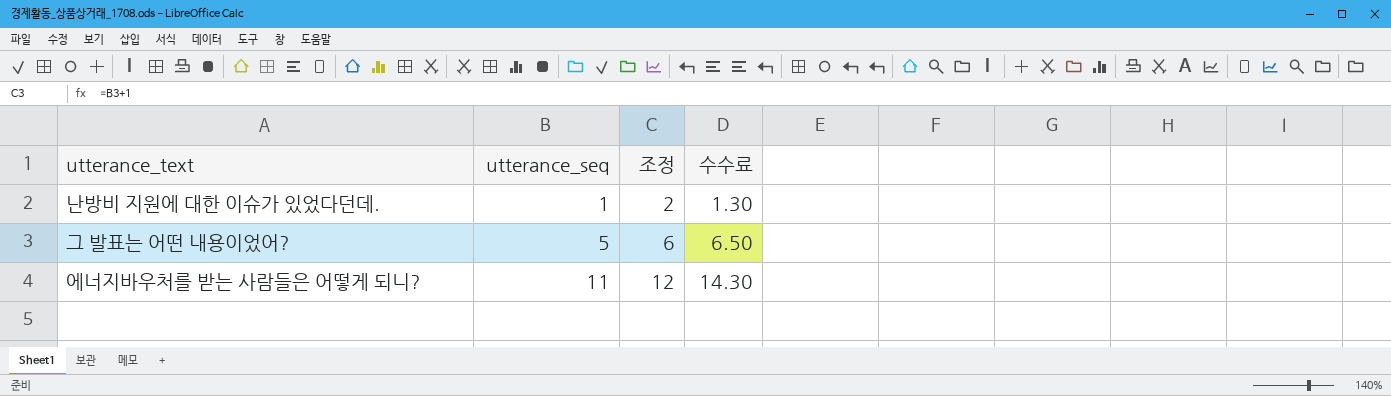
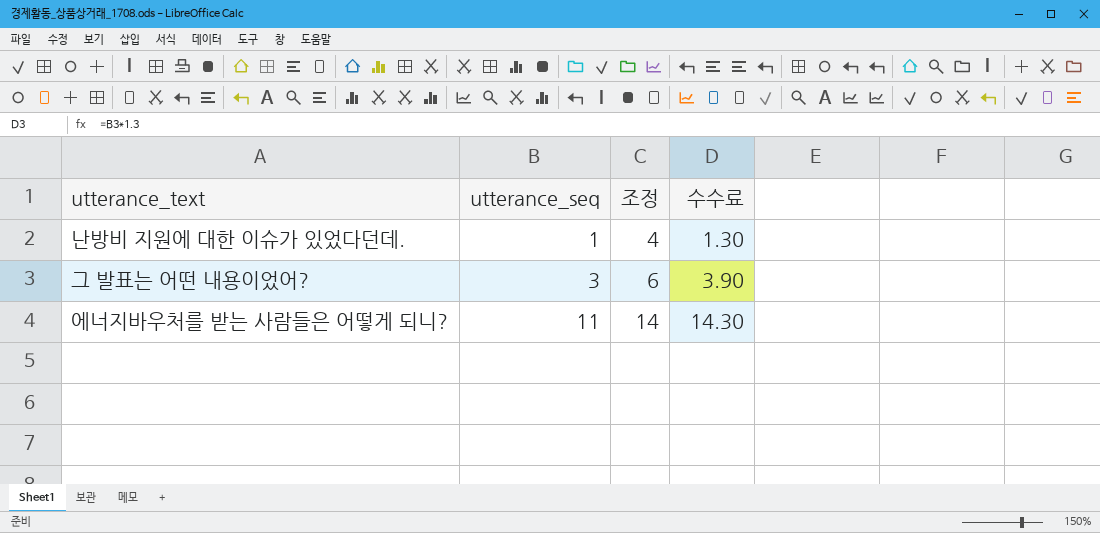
column 조정 | formula: [utterance_seq] + 1 -> [utterance_seq] + 3
그 발표는 어떤 내용이었어? | utterance_seq: 5 -> 3
그 발표는 어떤 내용이었어? | 수수료: 6.50 -> 3.90

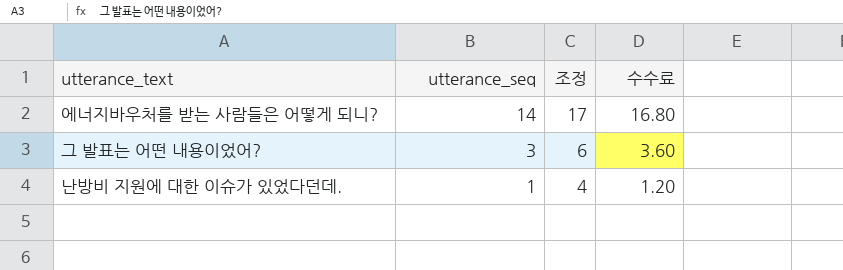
row order: utterance_seq ascending -> utterance_seq descending
column 수수료 | formula: [utterance_seq] * 1.3 -> [utterance_seq] * 1.2
에너지바우처를 받는 사람들은 어떻게 되니? | utterance_seq: 11 -> 14
에너지바우처를 받는 사람들은 어떻게 되니? | 조정: 14 -> 17

